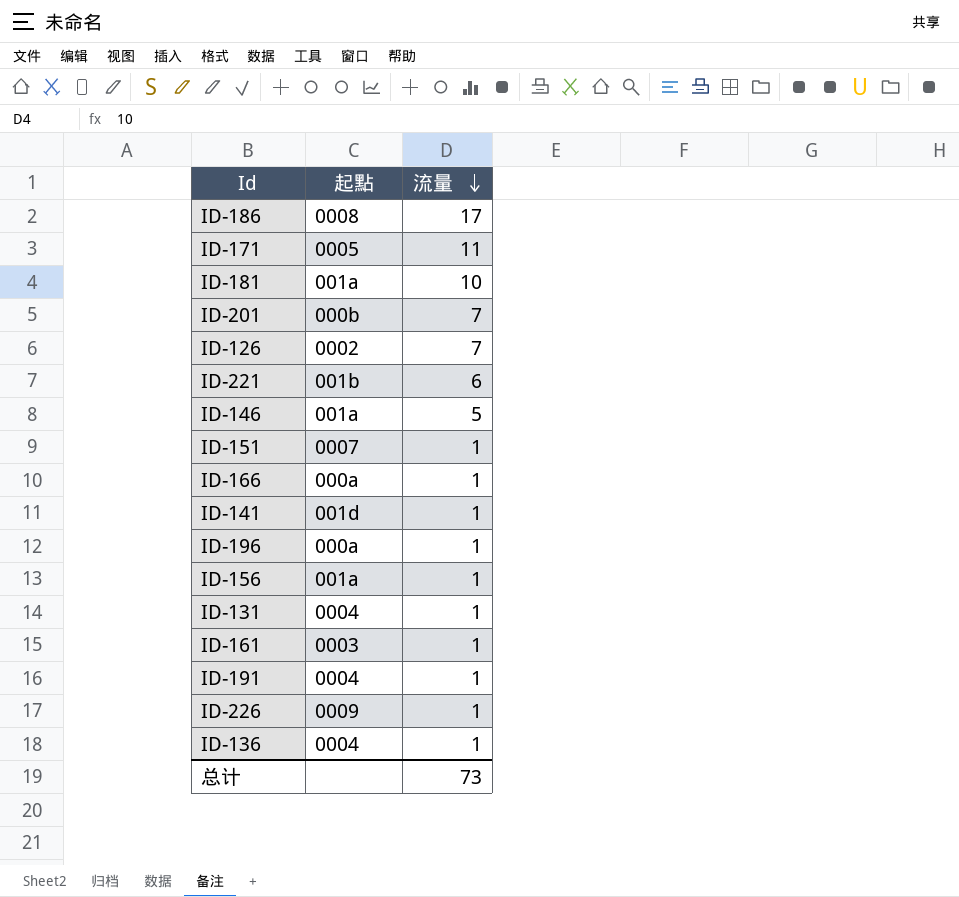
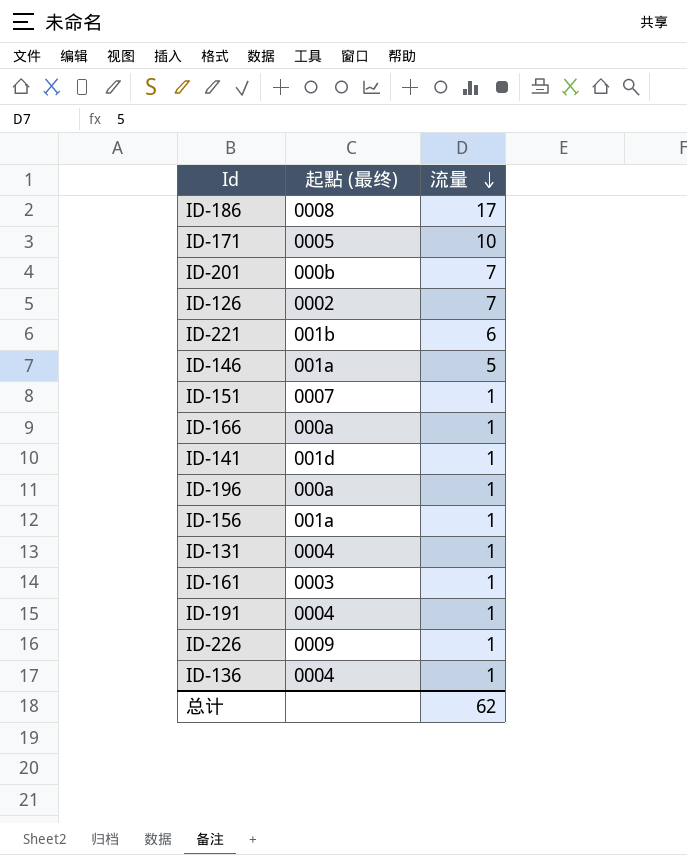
column name: 起點 -> 起點 (最终)
row ID-181: 001a | 10 -> none
ID-171 | 流量: 11 -> 10
总计 | 流量: 73 -> 62

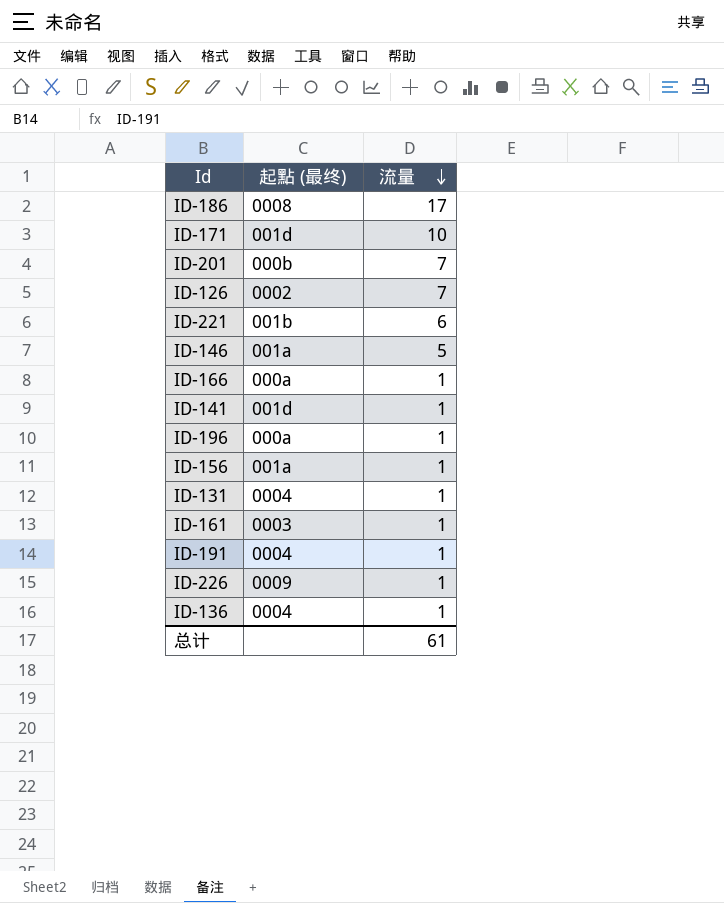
row ID-151: 0007 | 1 -> none
ID-171 | 起點 (最终): 0005 -> 001d
总计 | 流量: 62 -> 61

